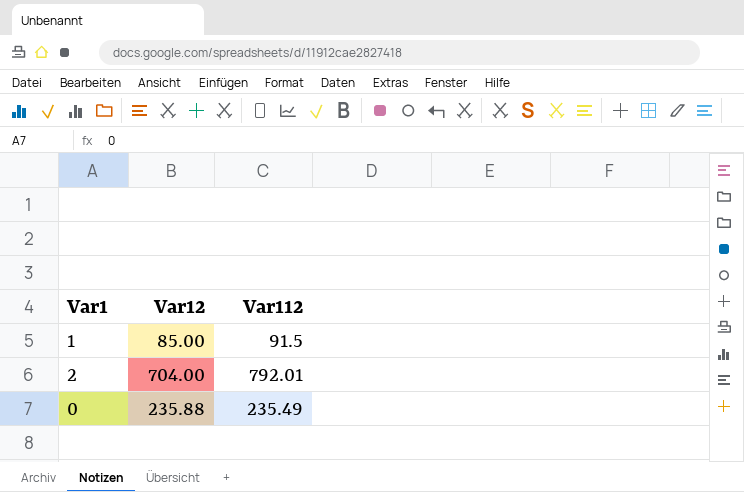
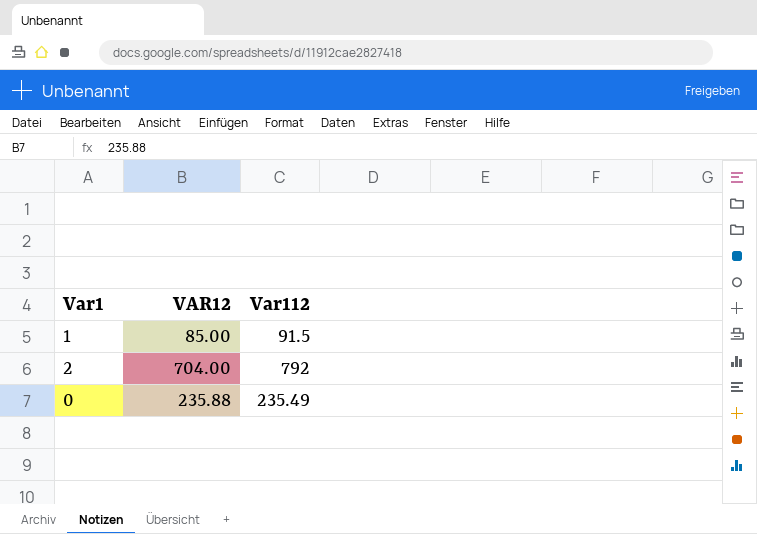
column name: Var12 -> VAR12
2 | Var112: 792.01 -> 792

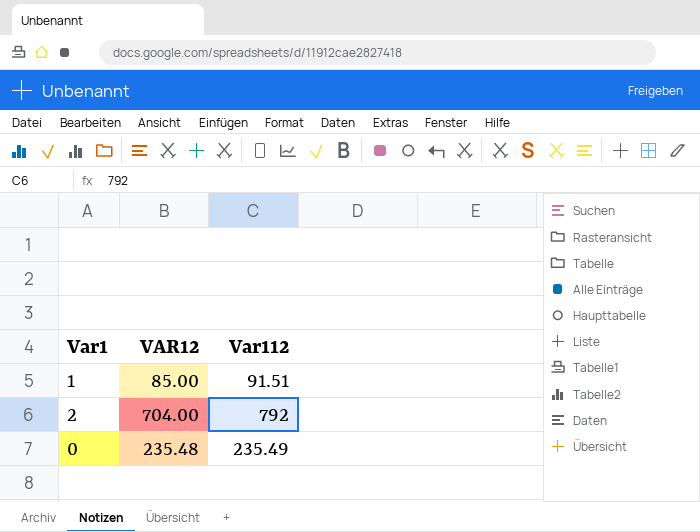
1 | Var112: 91.5 -> 91.51
0 | VAR12: 235.88 -> 235.48

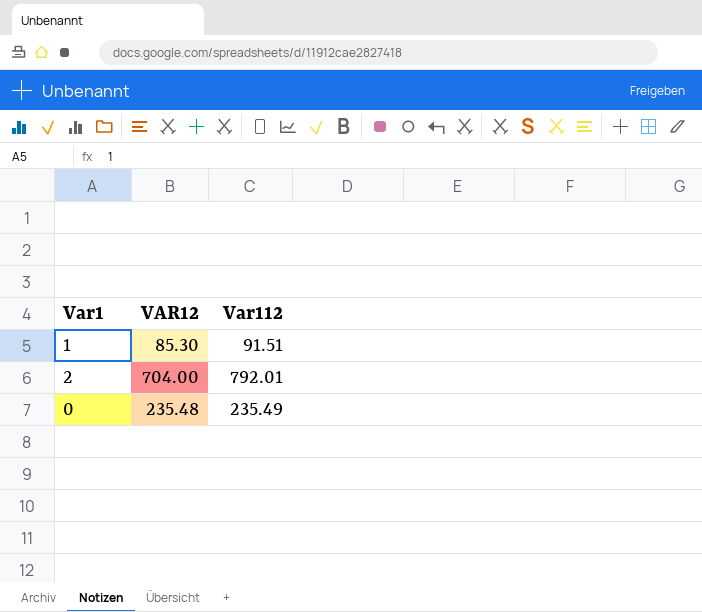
1 | VAR12: 85.00 -> 85.30
2 | Var112: 792 -> 792.01

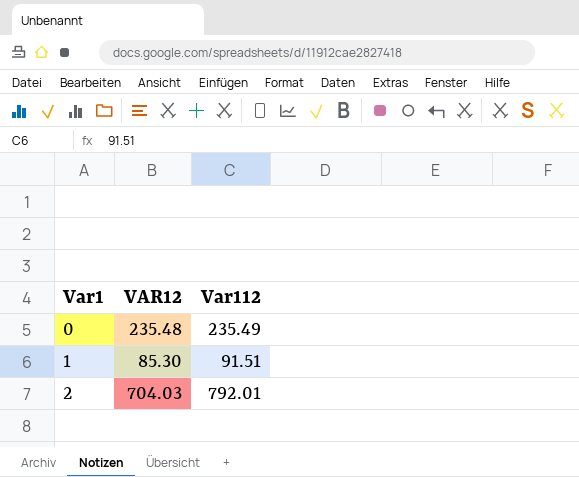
row order: none -> Var1 ascending
2 | VAR12: 704.00 -> 704.03

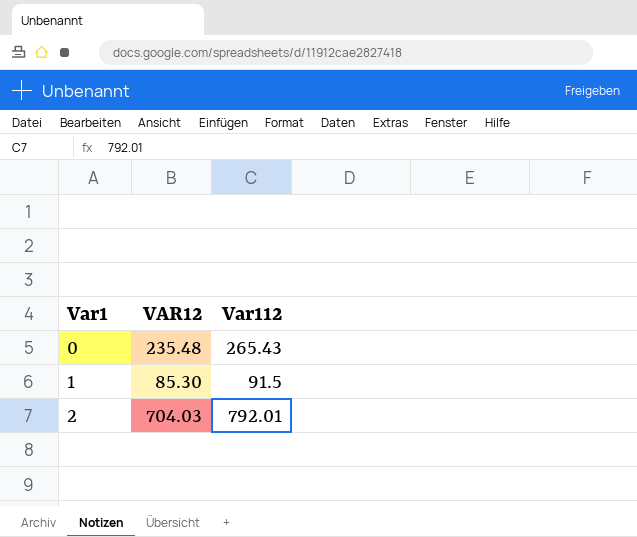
0 | Var112: 235.49 -> 265.43
1 | Var112: 91.51 -> 91.5

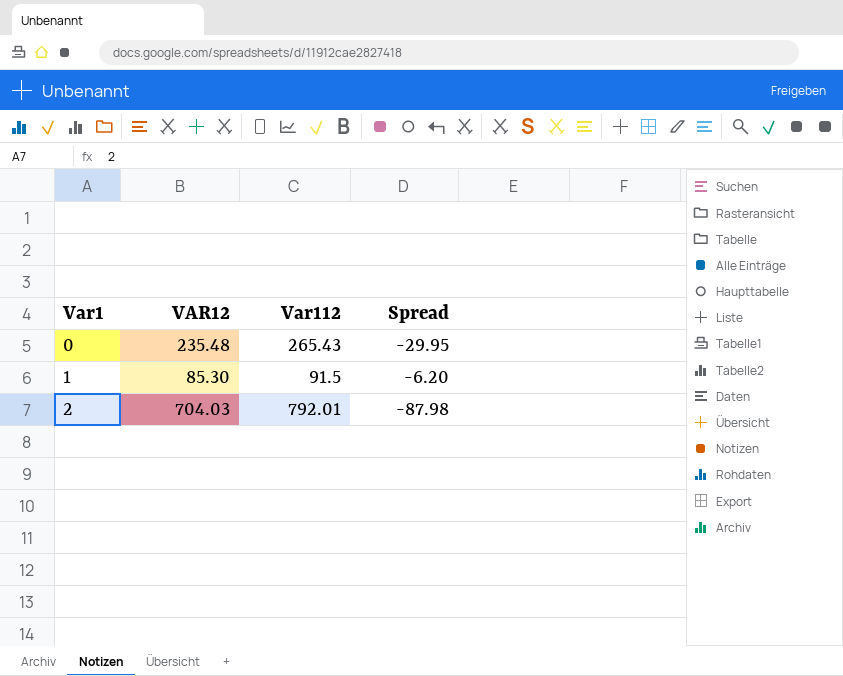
column Spread | formula: none -> [VAR12] - [Var112]

